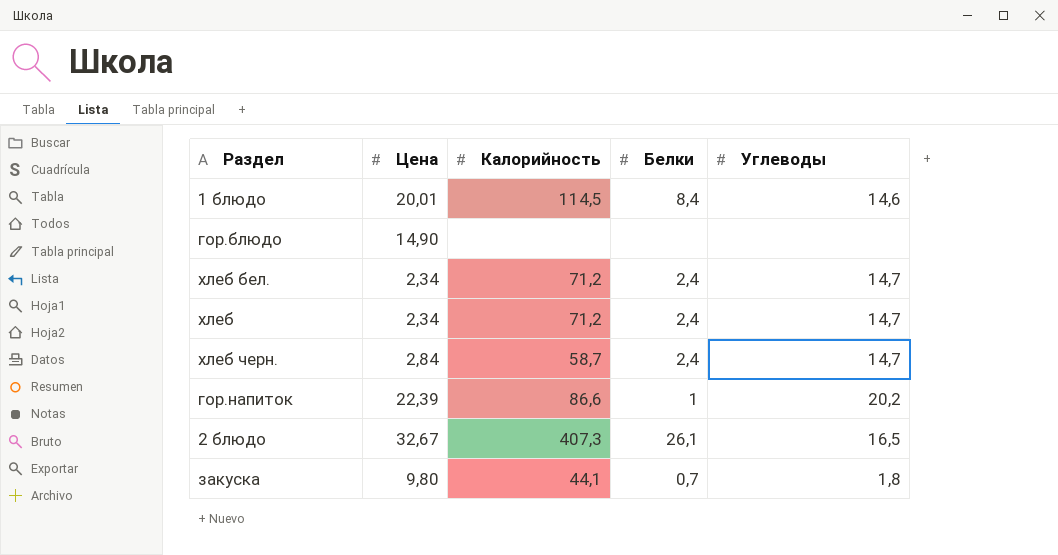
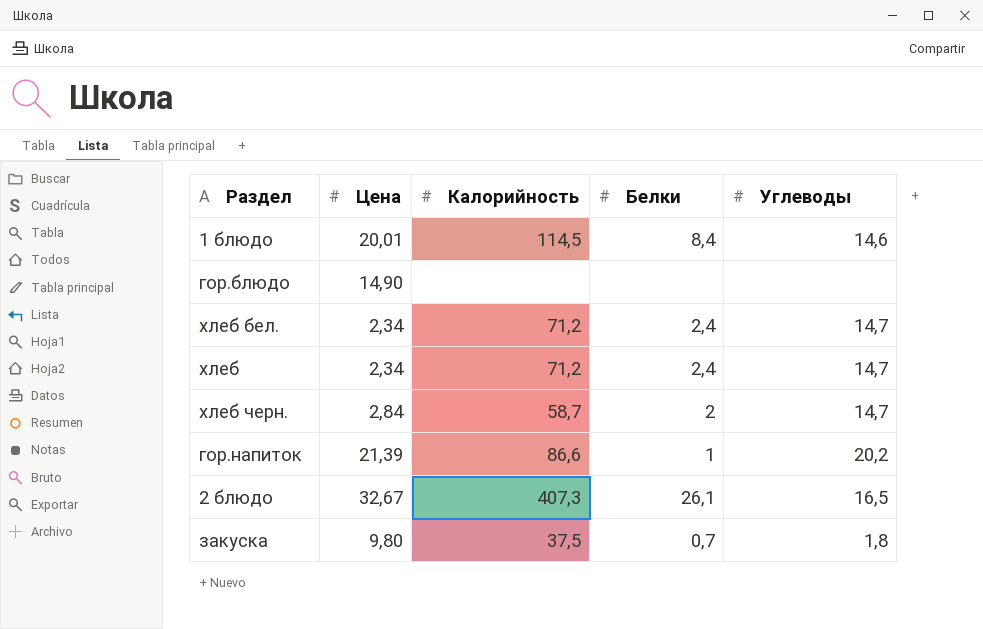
хлеб черн. | Белки: 2,4 -> 2
гор.напиток | Цена: 22,39 -> 21,39
закуска | Калорийность: 44,1 -> 37,5

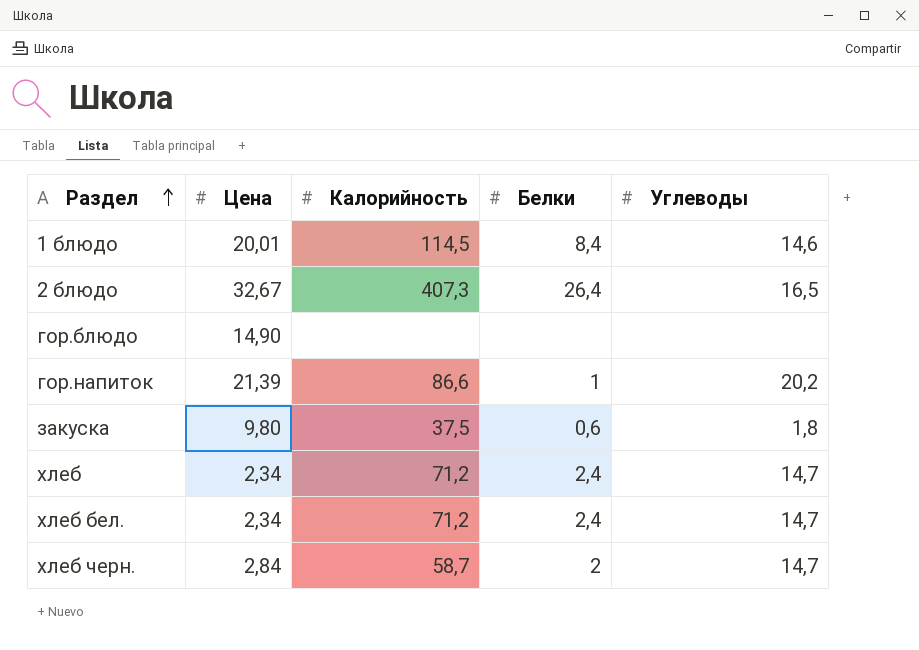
row order: none -> Раздел ascending
2 блюдо | Белки: 26,1 -> 26,4
закуска | Белки: 0,7 -> 0,6

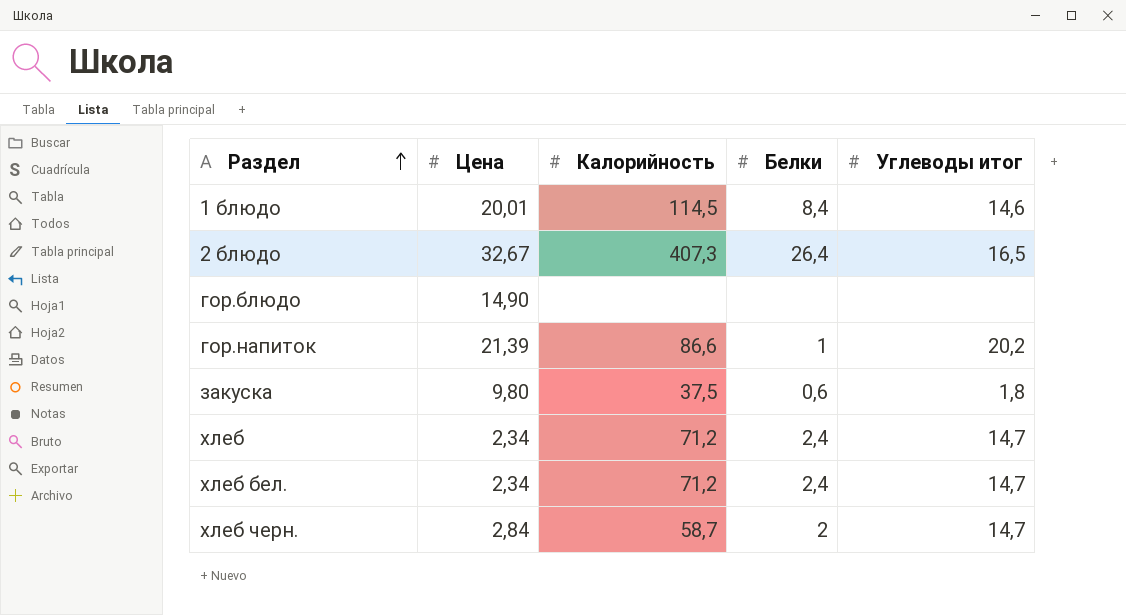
column name: Углеводы -> Углеводы итог

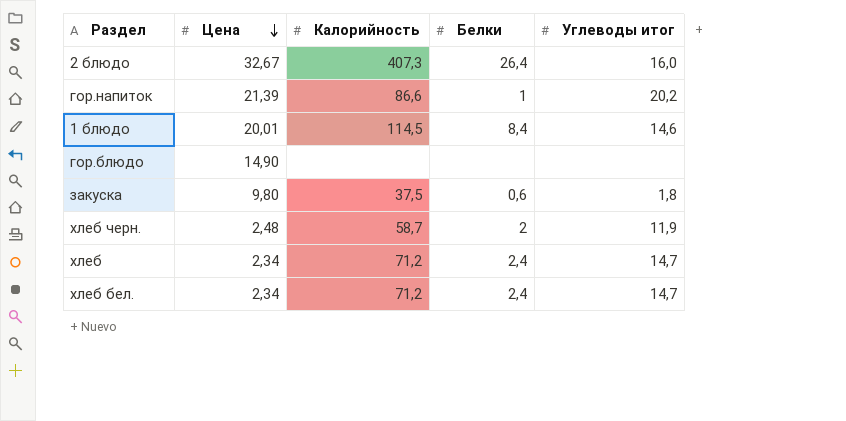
row order: Раздел ascending -> Цена descending
2 блюдо | Углеводы итог: 16,5 -> 16,0
хлеб черн. | Цена: 2,84 -> 2,48
хлеб черн. | Углеводы итог: 14,7 -> 11,9

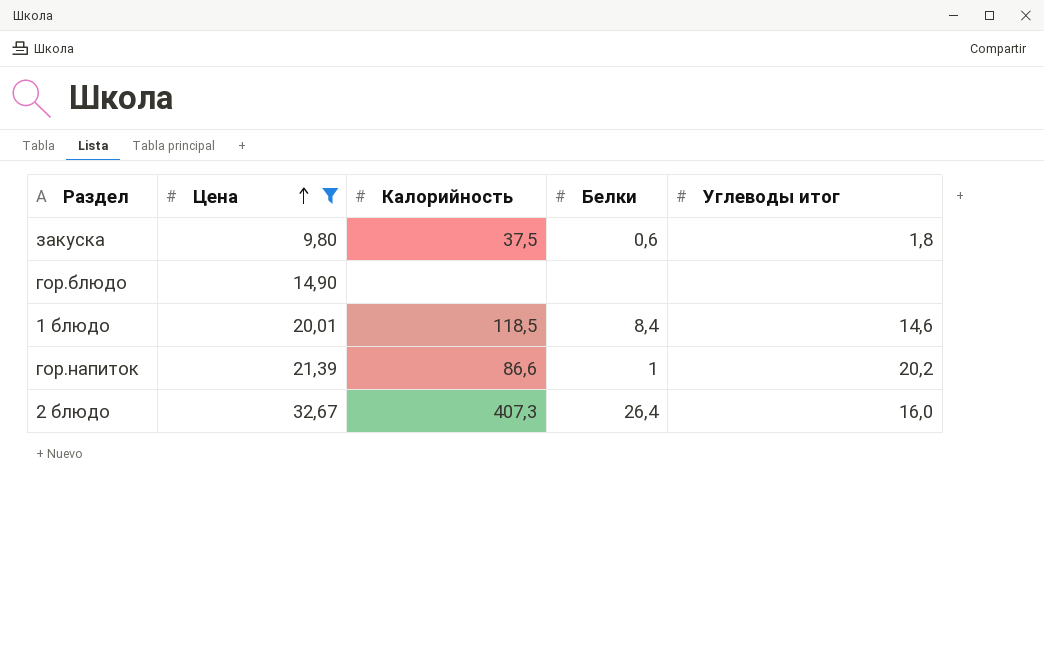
filter: none -> Цена >= 9,80
row order: Цена descending -> Цена ascending
1 блюдо | Калорийность: 114,5 -> 118,5

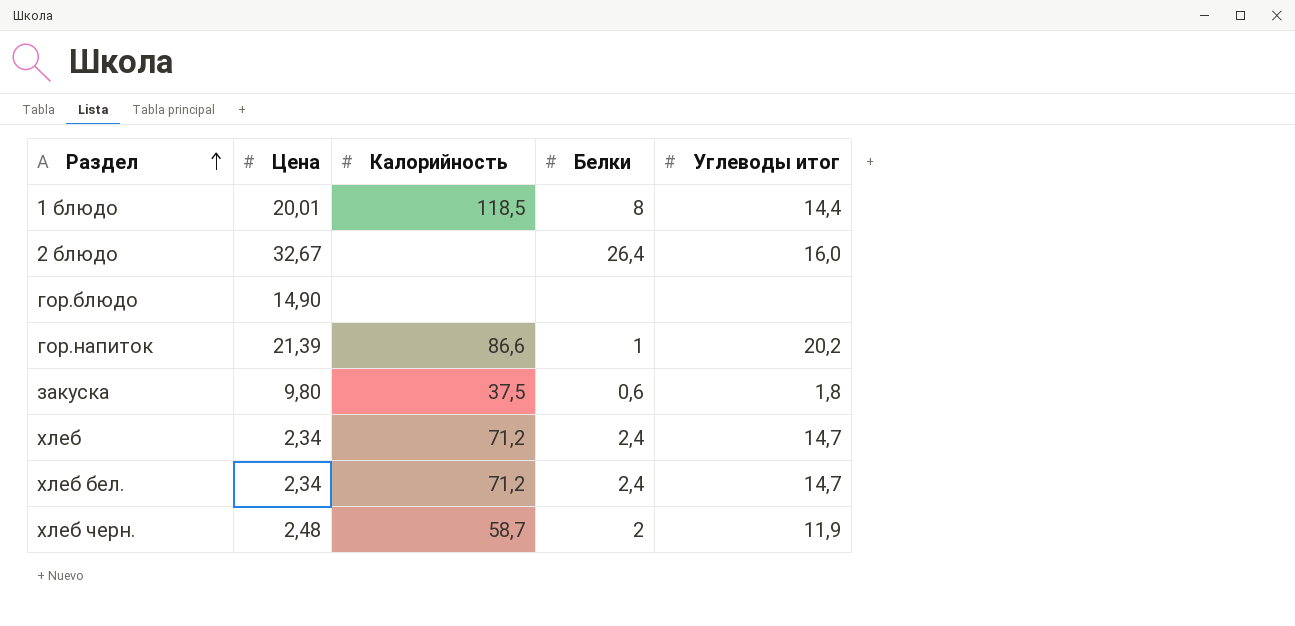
filter: Цена >= 9,80 -> none
row order: Цена ascending -> Раздел ascending
1 блюдо | Белки: 8,4 -> 8
1 блюдо | Углеводы итог: 14,6 -> 14,4
2 блюдо | Калорийность: 407,3 -> none

